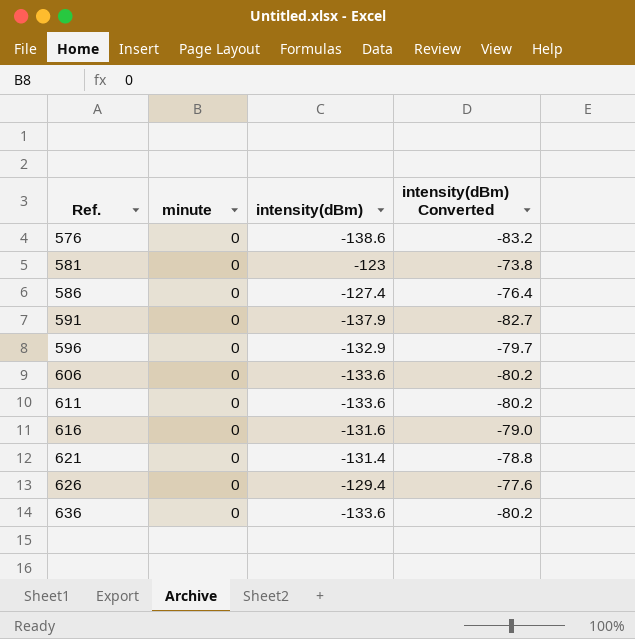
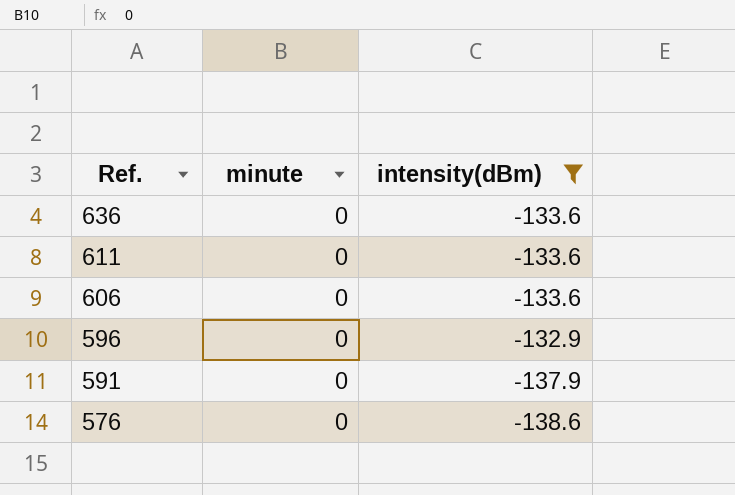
filter: none -> intensity(dBm) <= -132.9
row order: Ref. ascending -> Ref. descending
column intensity(dBm) Converted | formula: [intensity(dBm)] * 0.6 -> none

